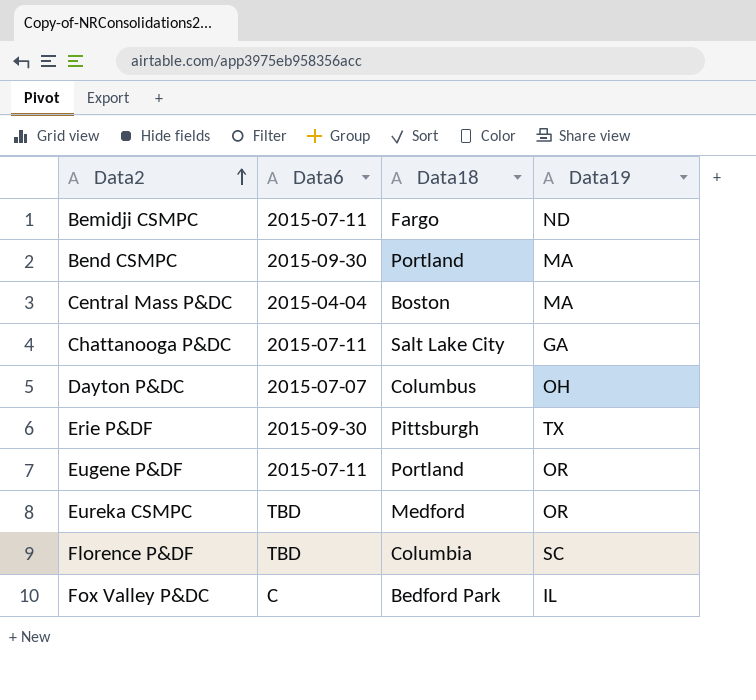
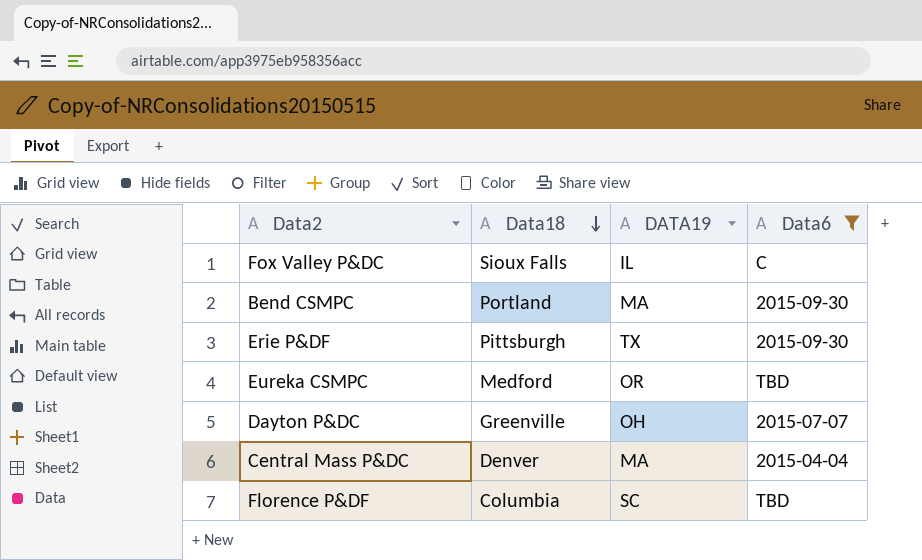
filter: none -> Data6 != 2015-07-11
row order: Data2 ascending -> Data18 descending
column name: Data19 -> DATA19
column Data6 | position: 2 -> 4
Fox Valley P&DC | Data18: Bedford Park -> Sioux Falls
Dayton P&DC | Data18: Columbus -> Greenville
Central Mass P&DC | Data18: Boston -> Denver

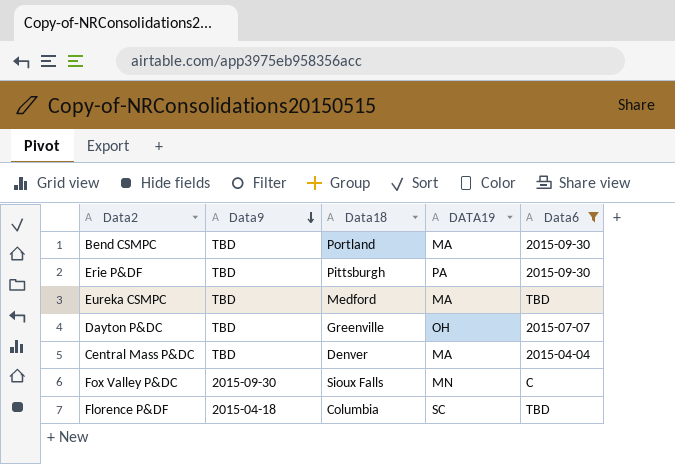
row order: Data18 descending -> Data9 descending
column Data9 | position: none -> 2
Erie P&DF | DATA19: TX -> PA
Eureka CSMPC | DATA19: OR -> MA
Fox Valley P&DC | DATA19: IL -> MN

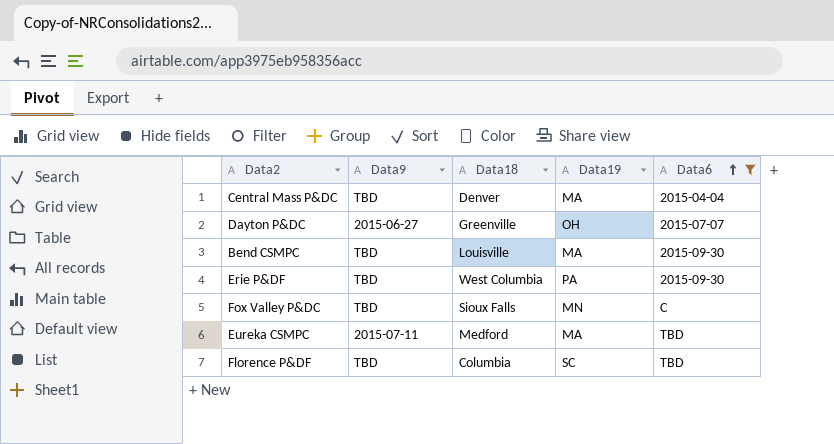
row order: Data9 descending -> Data6 ascending
column name: DATA19 -> Data19
Dayton P&DC | Data9: TBD -> 2015-06-27
Bend CSMPC | Data18: Portland -> Louisville
Erie P&DF | Data18: Pittsburgh -> West Columbia
Fox Valley P&DC | Data9: 2015-09-30 -> TBD
Eureka CSMPC | Data9: TBD -> 2015-07-11
Florence P&DF | Data9: 2015-04-18 -> TBD

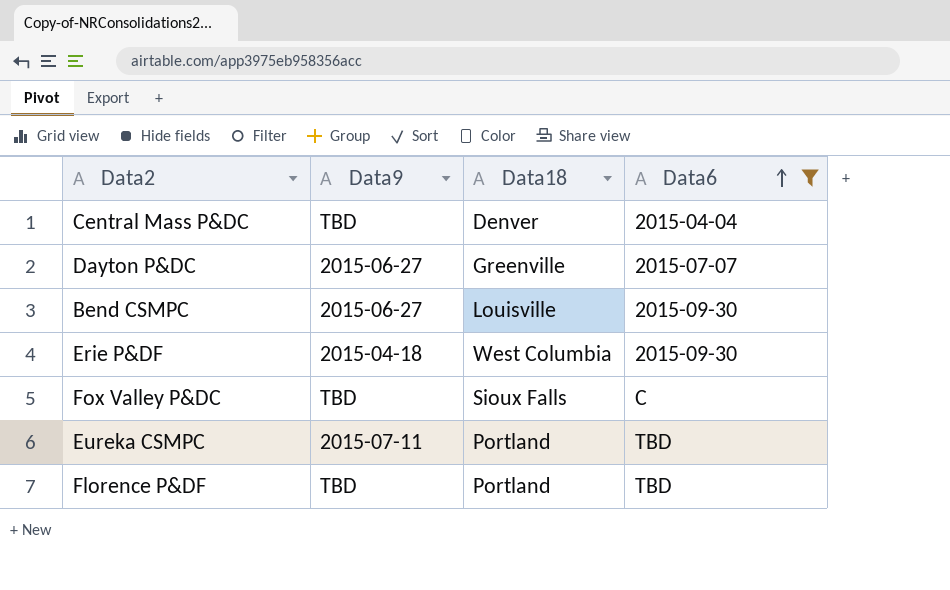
column Data19 | position: 4 -> none
Bend CSMPC | Data9: TBD -> 2015-06-27
Erie P&DF | Data9: TBD -> 2015-04-18
Eureka CSMPC | Data18: Medford -> Portland
Florence P&DF | Data18: Columbia -> Portland

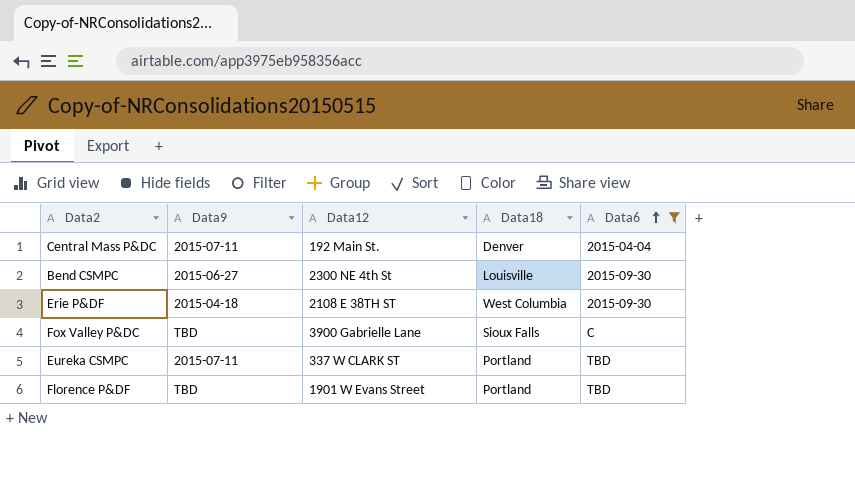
column Data12 | position: none -> 3
row Dayton P&DC: 2015-06-27 | Greenville | 2015-07-07 -> none
Central Mass P&DC | Data9: TBD -> 2015-07-11

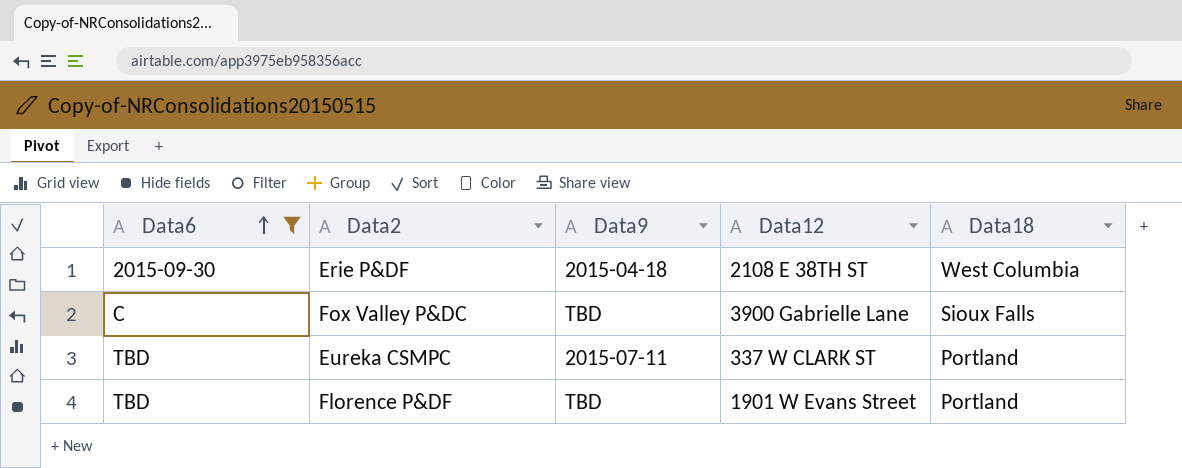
column Data6 | position: 5 -> 1
row Central Mass P&DC: 2015-07-11 | 192 Main St. | Denver | 2015-04-04 -> none
row Bend CSMPC: 2015-06-27 | 2300 NE 4th St | Louisville | 2015-09-30 -> none

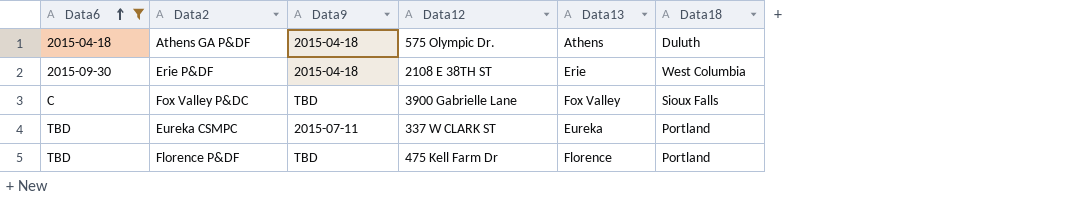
column Data13 | position: none -> 5
row Athens GA P&DF: none -> 2015-04-18 | 2015-04-18 | 575 Olympic Dr. | Athens | Duluth
Florence P&DF | Data12: 1901 W Evans Street -> 475 Kell Farm Dr

